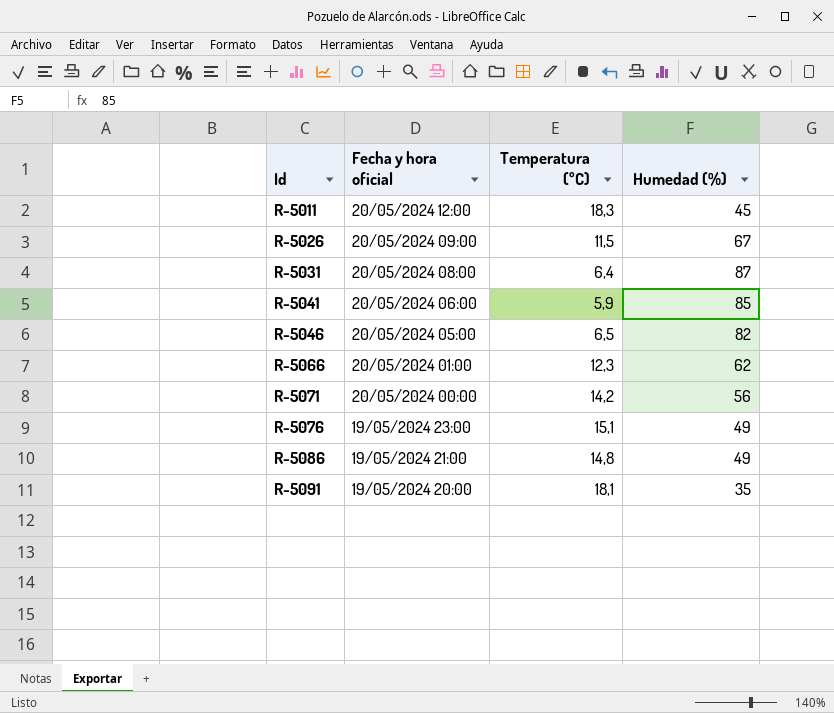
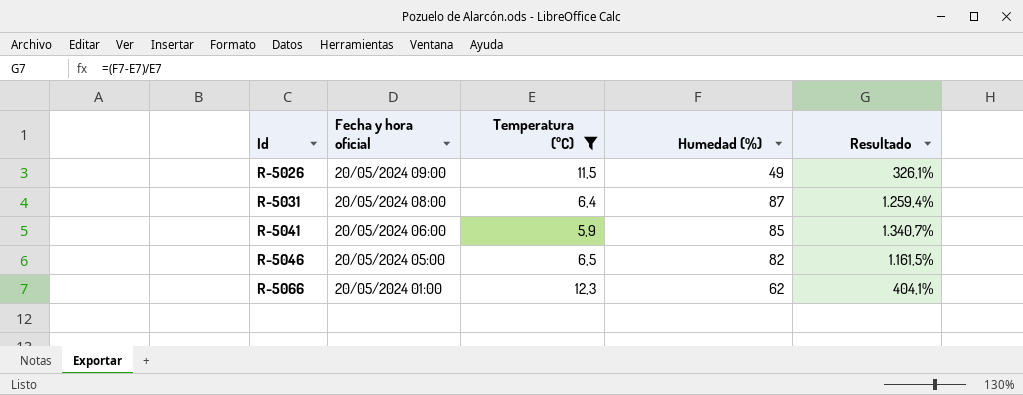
filter: none -> Temperatura (ºC) <= 12,3
column Resultado | formula: none -> ([Humedad (%)] - [Temperatura (ºC)]) / [Temperatura (ºC)]
R-5026 | Humedad (%): 67 -> 49

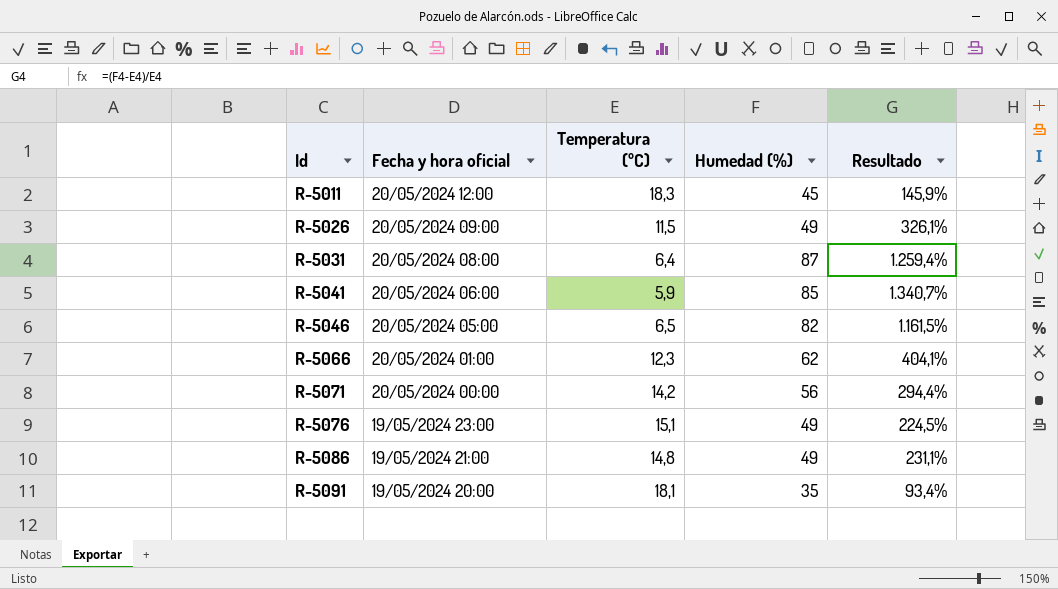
filter: Temperatura (ºC) <= 12,3 -> none

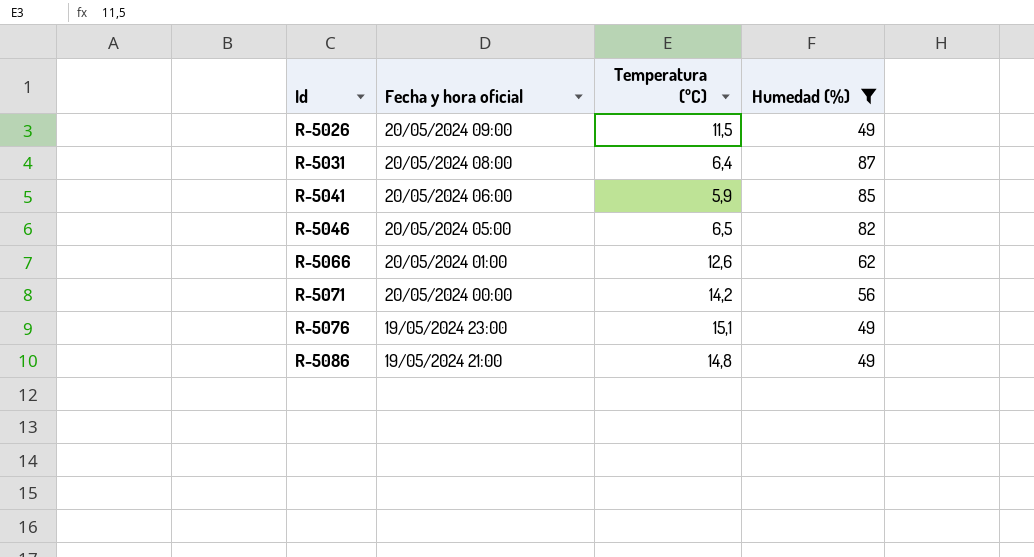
filter: none -> Humedad (%) >= 49
column Resultado | formula: ([Humedad (%)] - [Temperatura (ºC)]) / [Temperatura (ºC)] -> none
R-5066 | Temperatura (ºC): 12,3 -> 12,6

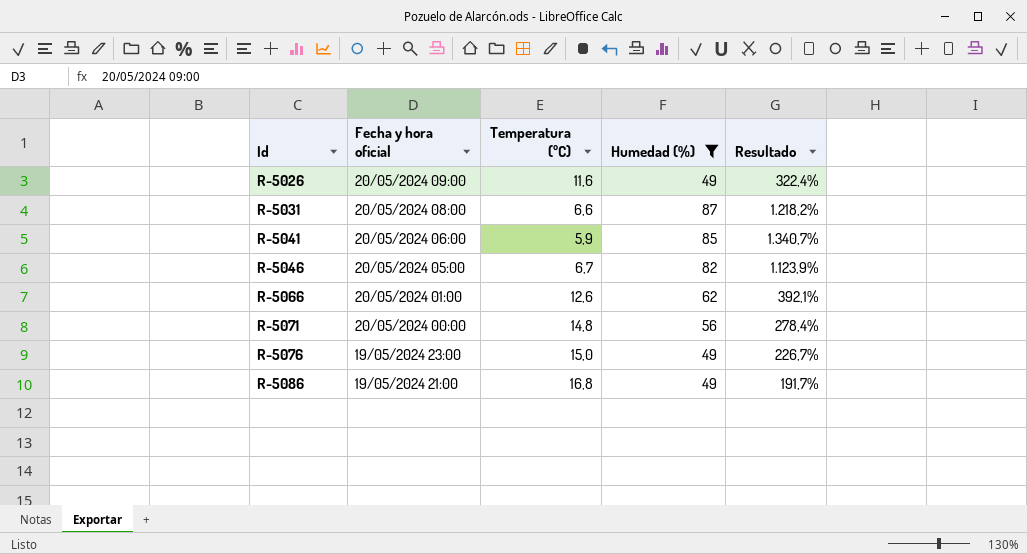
column Resultado | formula: none -> ([Humedad (%)] - [Temperatura (ºC)]) / [Temperatura (ºC)]
R-5026 | Temperatura (ºC): 11,5 -> 11,6
R-5031 | Temperatura (ºC): 6,4 -> 6,6
R-5046 | Temperatura (ºC): 6,5 -> 6,7
R-5071 | Temperatura (ºC): 14,2 -> 14,8
R-5076 | Temperatura (ºC): 15,1 -> 15,0
R-5086 | Temperatura (ºC): 14,8 -> 16,8

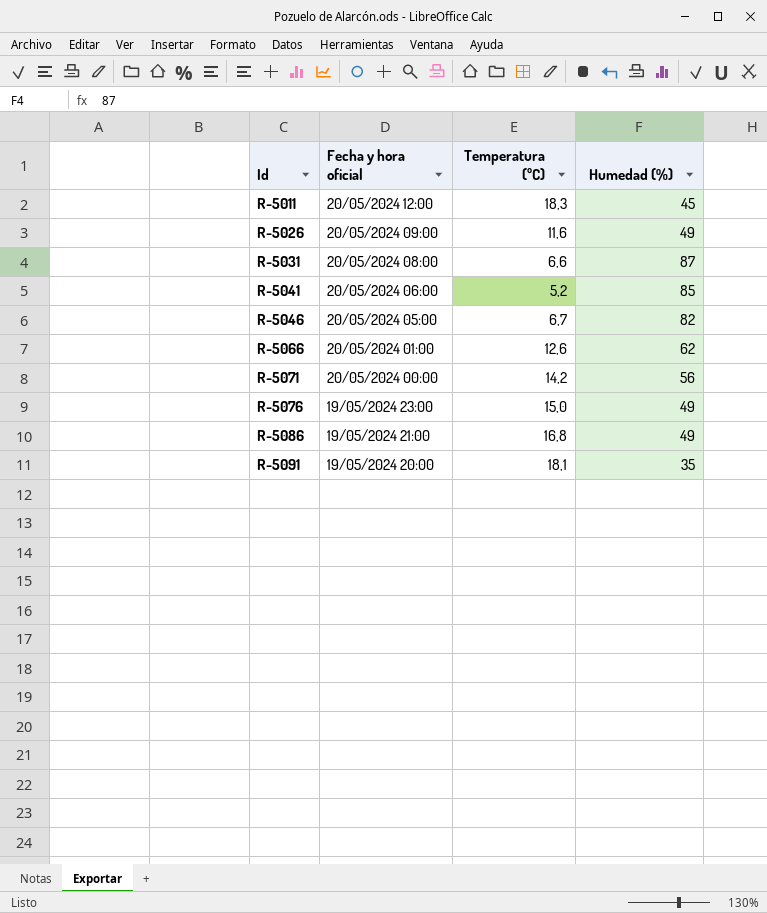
filter: Humedad (%) >= 49 -> none
column Resultado | formula: ([Humedad (%)] - [Temperatura (ºC)]) / [Temperatura (ºC)] -> none
R-5041 | Temperatura (ºC): 5,9 -> 5,2
R-5071 | Temperatura (ºC): 14,8 -> 14,2

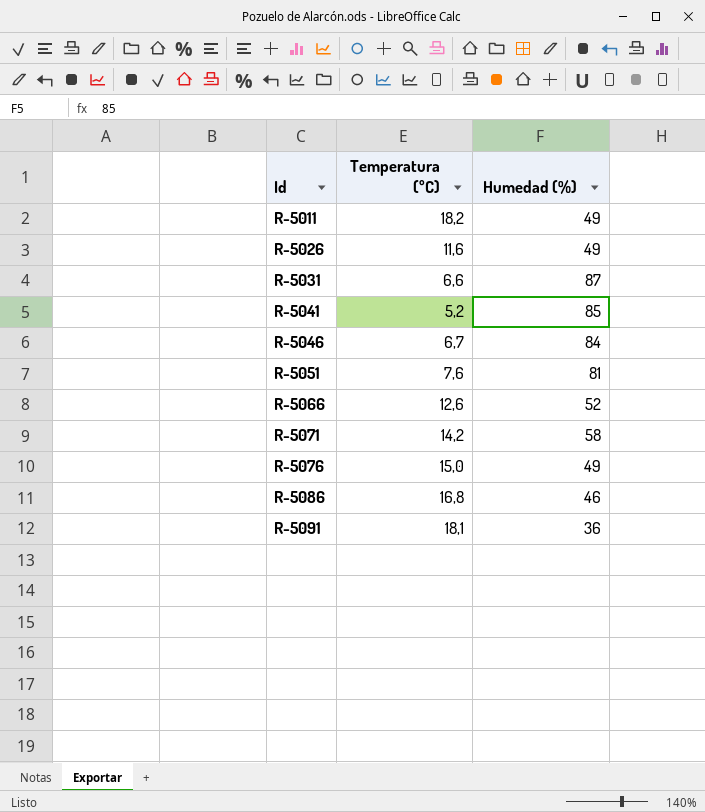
column Fecha y hora oficial | position: 2 -> none
R-5011 | Temperatura (ºC): 18,3 -> 18,2
R-5011 | Humedad (%): 45 -> 49
R-5046 | Humedad (%): 82 -> 84
row R-5051: none -> 7,6 | 81
R-5066 | Humedad (%): 62 -> 52
R-5071 | Humedad (%): 56 -> 58
R-5086 | Humedad (%): 49 -> 46
R-5091 | Humedad (%): 35 -> 36

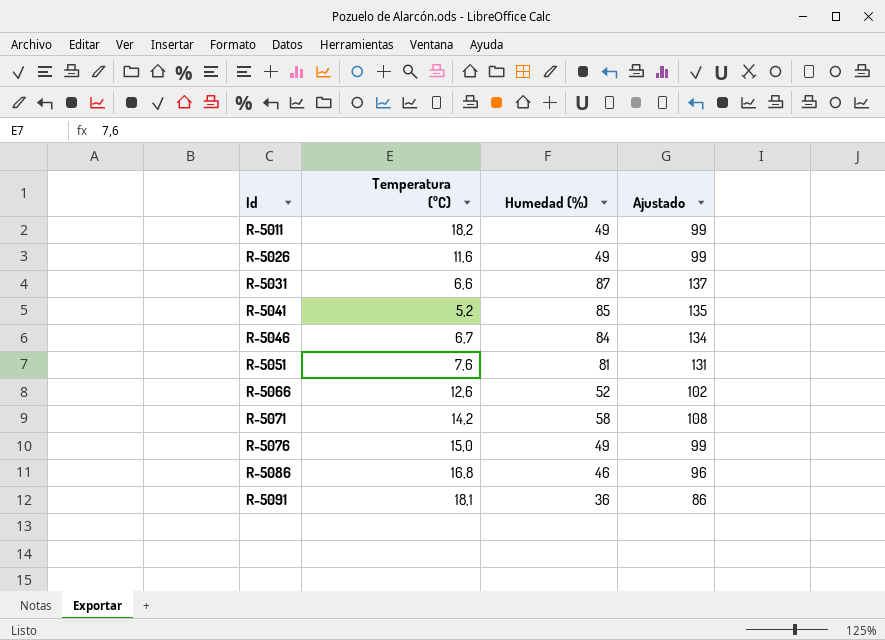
column Ajustado | formula: none -> [Humedad (%)] + 50

